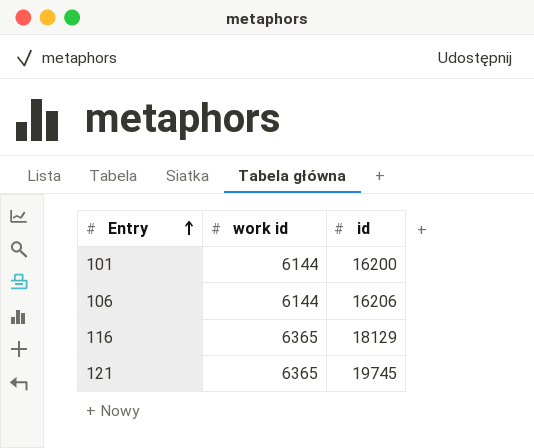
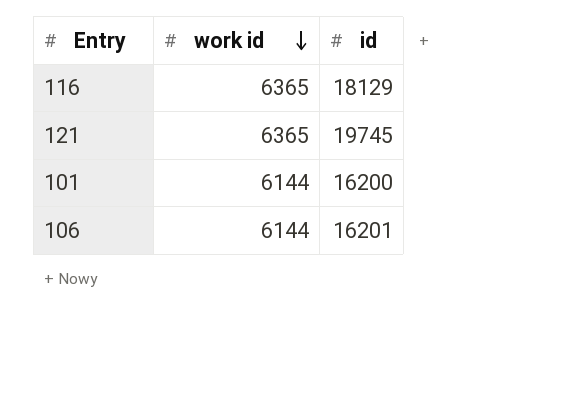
row order: Entry ascending -> work id descending
106 | id: 16206 -> 16201

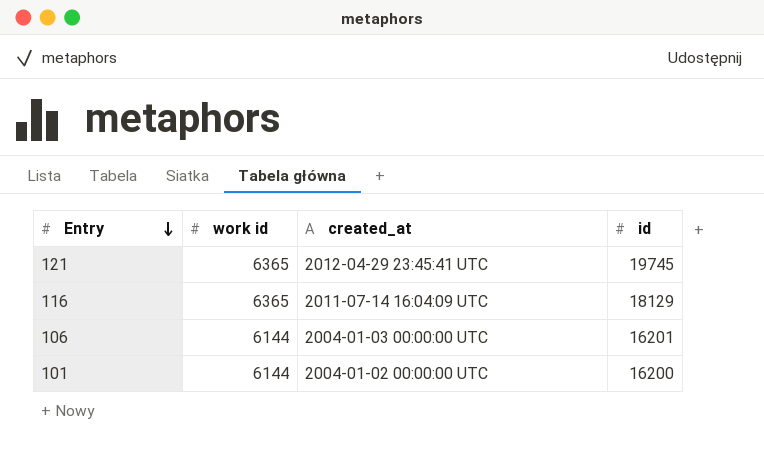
row order: work id descending -> Entry descending
column created_at | position: none -> 3

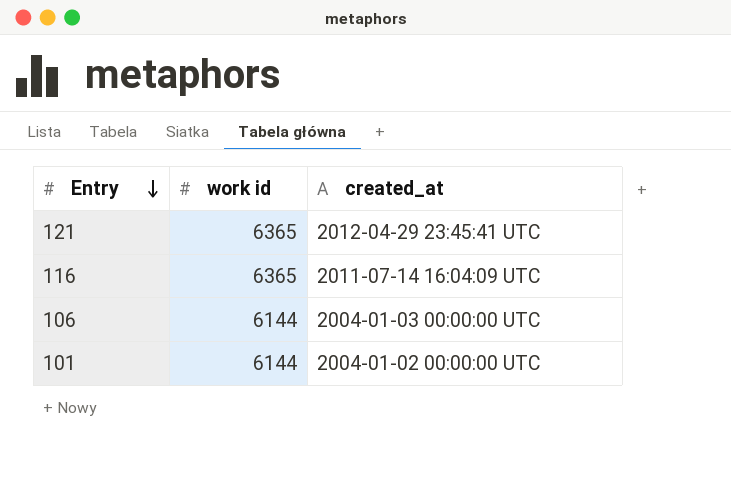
column id | position: 4 -> none

